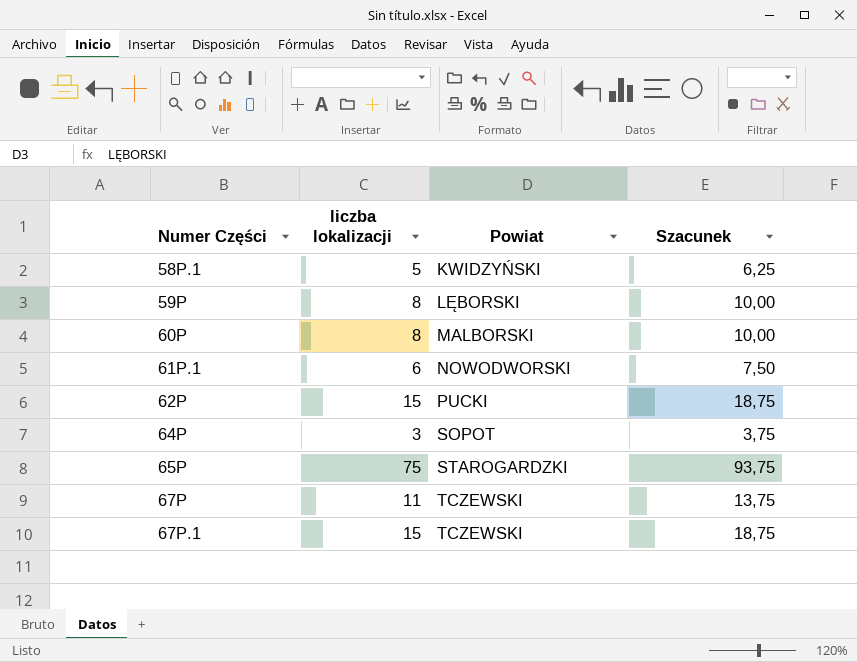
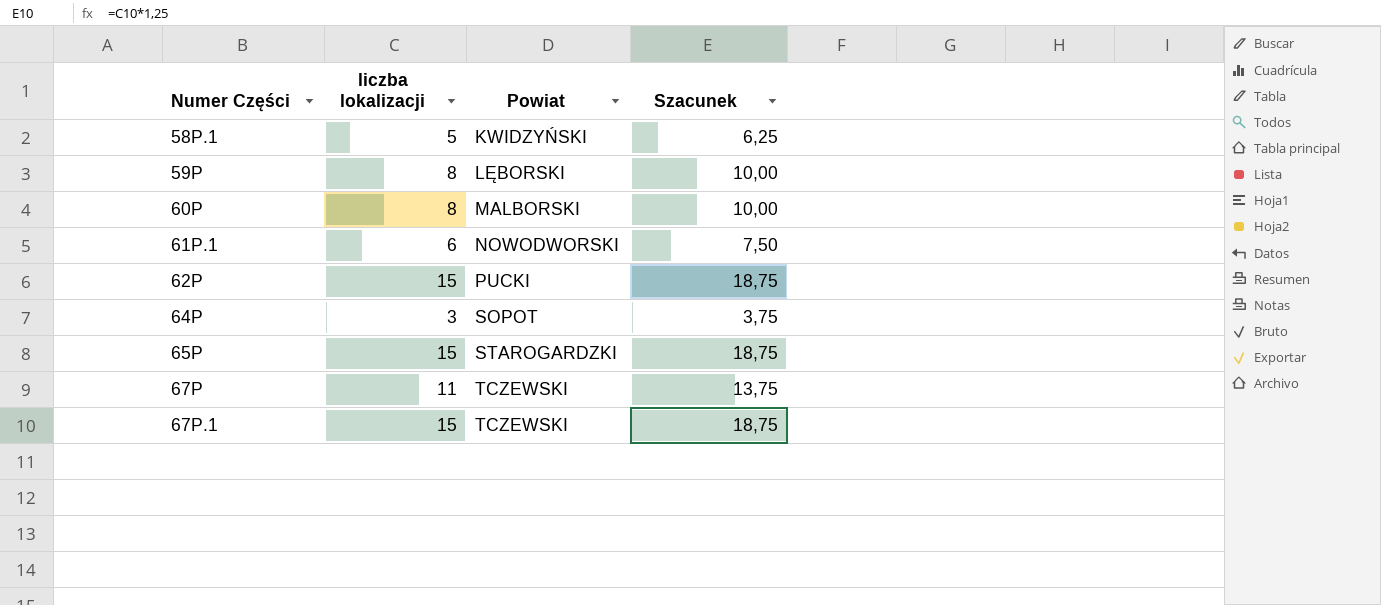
65P | liczba lokalizacji: 75 -> 15
65P | Szacunek: 93,75 -> 18,75

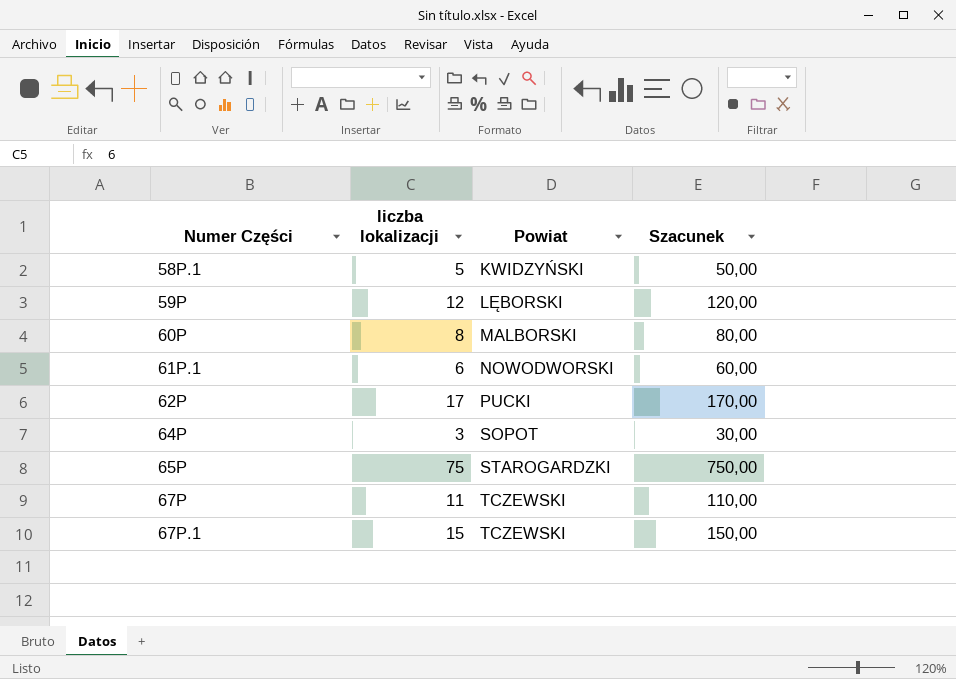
column Szacunek | formula: [liczba lokalizacji] * 1,25 -> [liczba lokalizacji] * 10
59P | liczba lokalizacji: 8 -> 12
62P | liczba lokalizacji: 15 -> 17
65P | liczba lokalizacji: 15 -> 75

